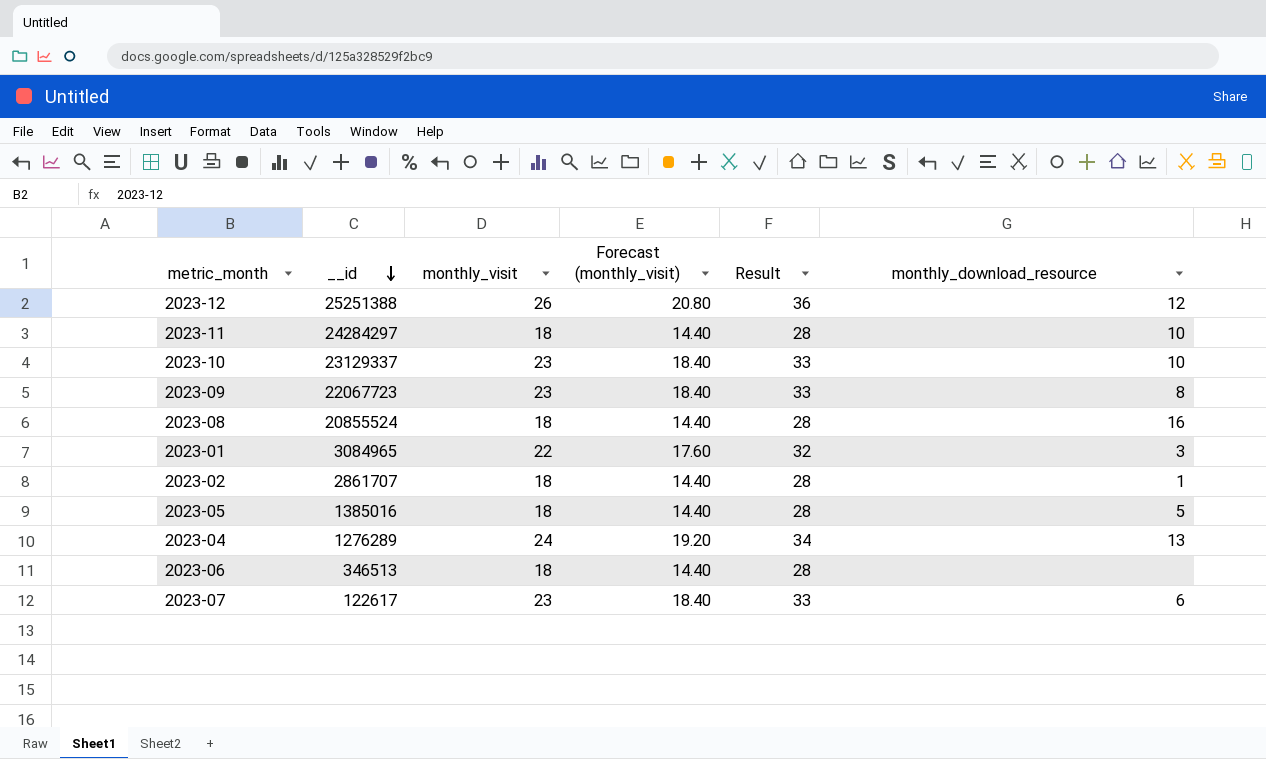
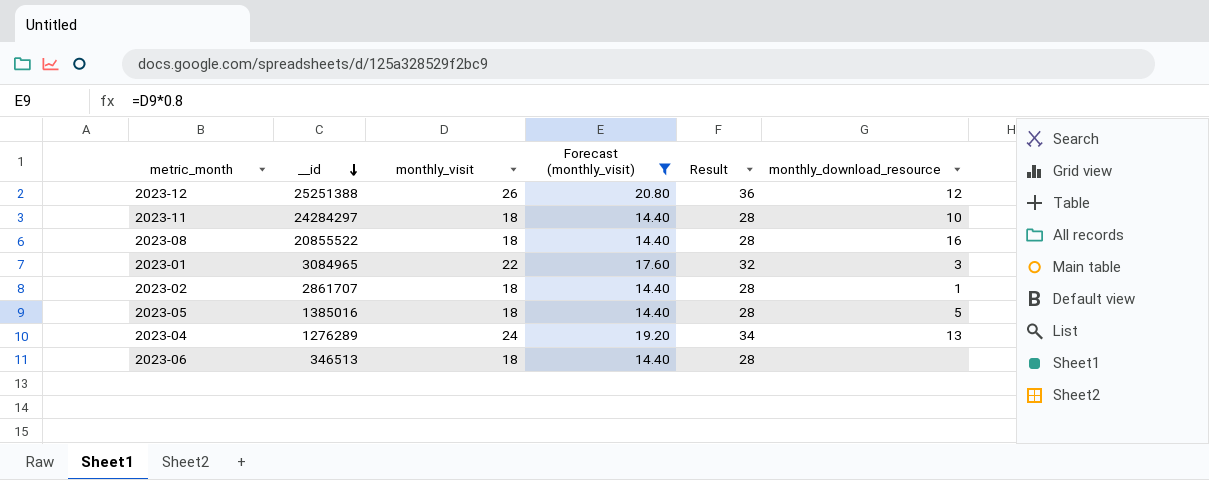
filter: none -> Forecast (monthly_visit) != 18.40
2023-08 | __id: 20855524 -> 20855522

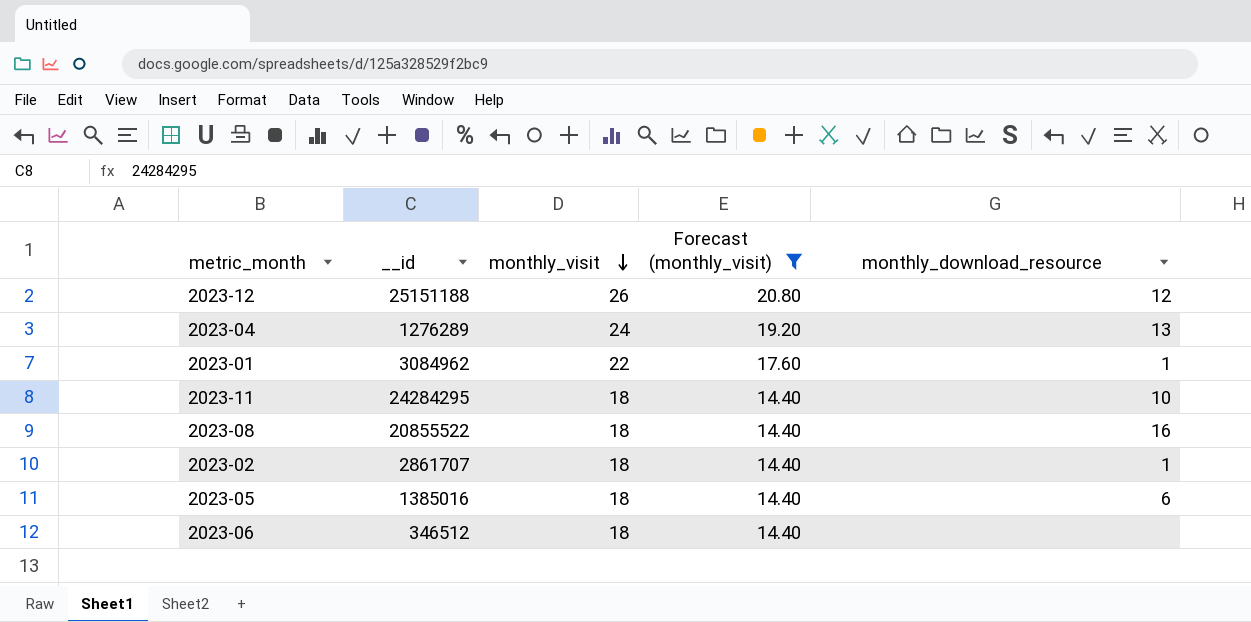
row order: __id descending -> monthly_visit descending
column Result | formula: [monthly_visit] + 10 -> none
2023-12 | __id: 25251388 -> 25151188
2023-01 | __id: 3084965 -> 3084962
2023-01 | monthly_download_resource: 3 -> 1
2023-11 | __id: 24284297 -> 24284295
2023-05 | monthly_download_resource: 5 -> 6
2023-06 | __id: 346513 -> 346512

